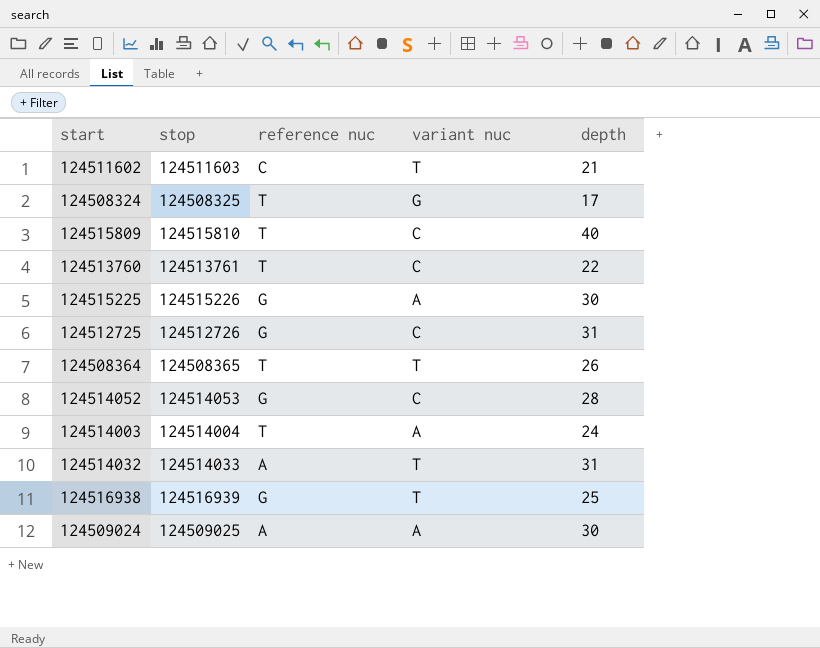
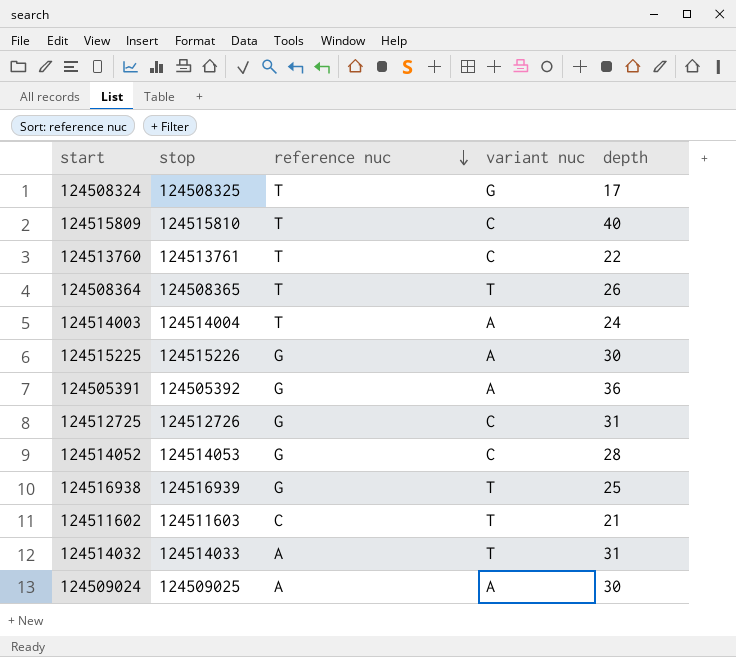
row order: none -> reference nuc descending
row 124505391: none -> 124505392 | G | A | 36

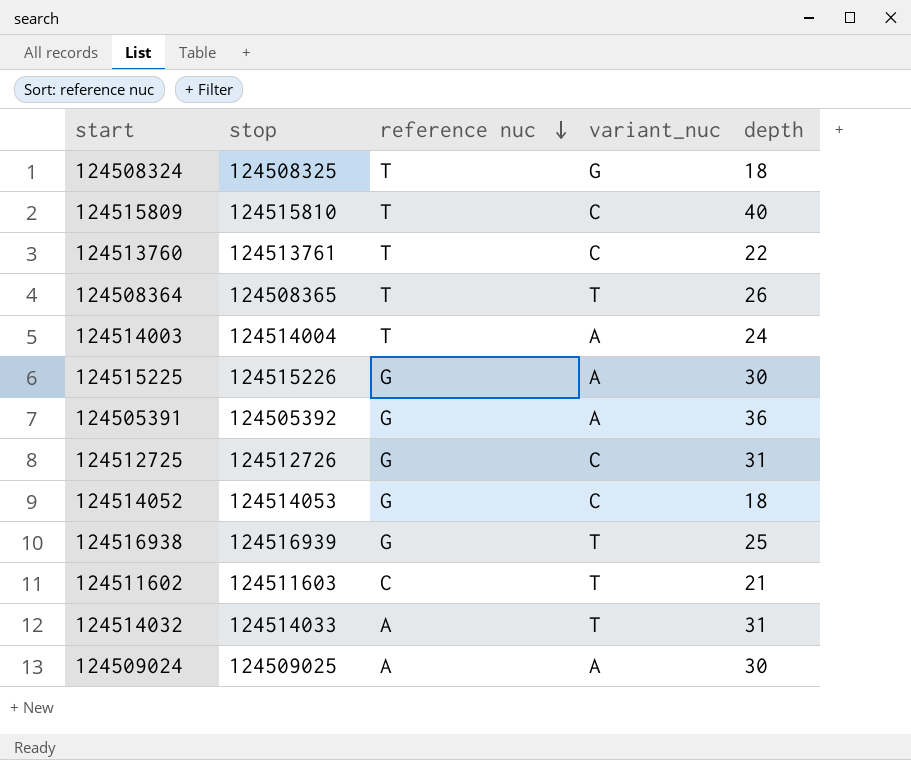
column name: variant nuc -> variant_nuc
124508324 | depth: 17 -> 18
124514052 | depth: 28 -> 18

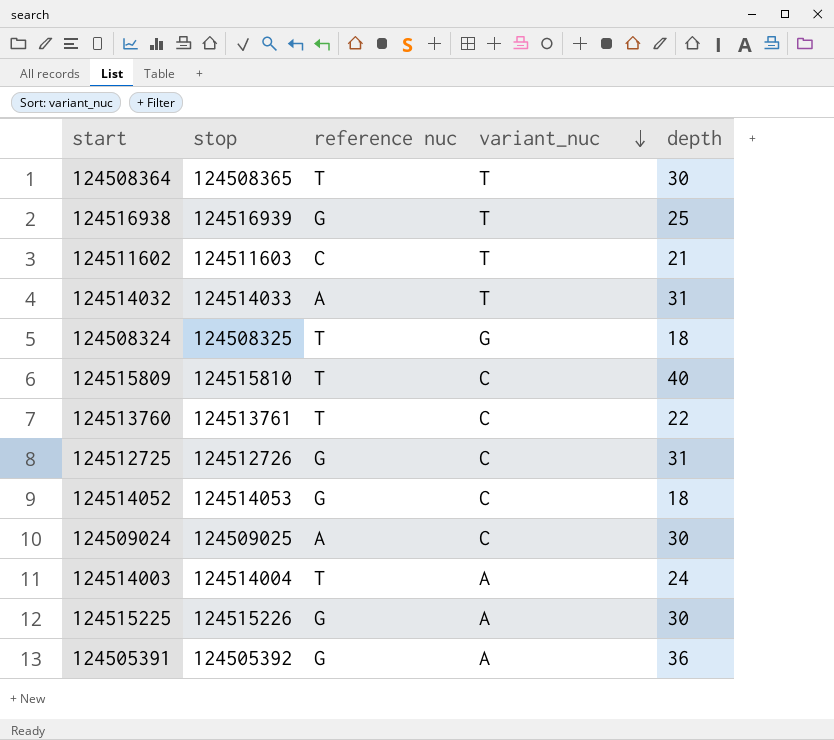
row order: reference nuc descending -> variant_nuc descending
124508364 | depth: 26 -> 30
124509024 | variant_nuc: A -> C

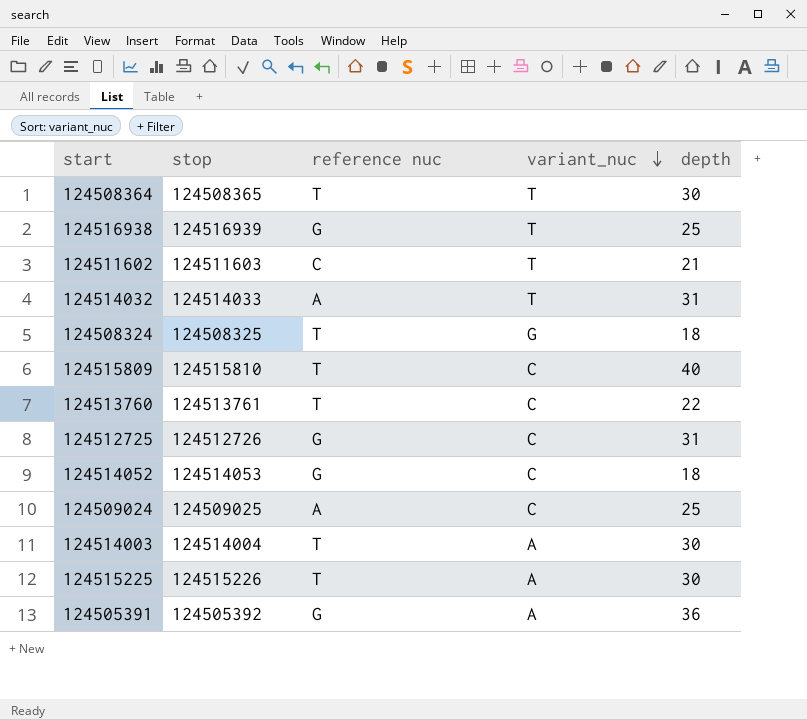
124509024 | depth: 30 -> 25
124514003 | depth: 24 -> 30
124515225 | reference nuc: G -> T

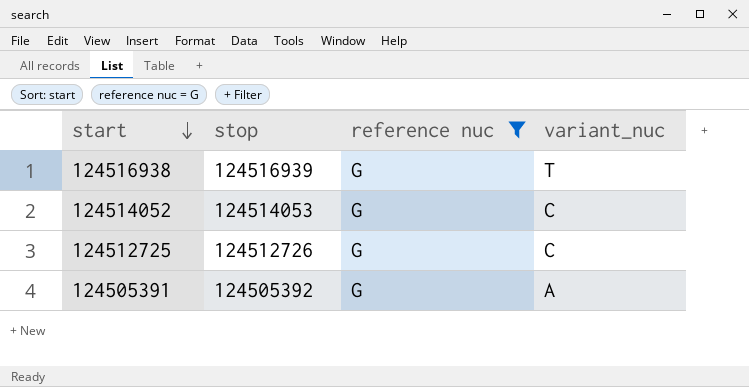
filter: none -> reference nuc = G
row order: variant_nuc descending -> start descending
column depth | position: 5 -> none

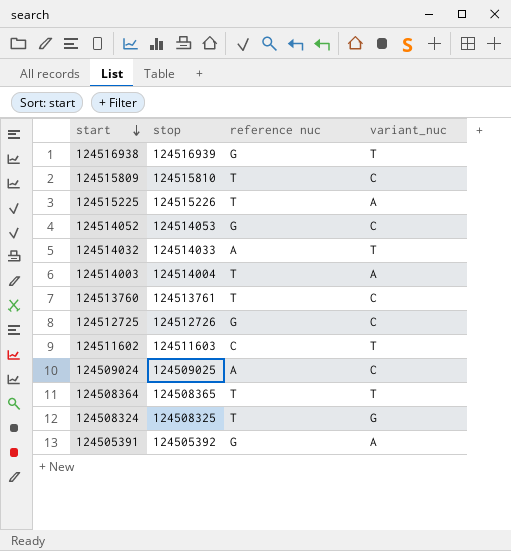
filter: reference nuc = G -> none

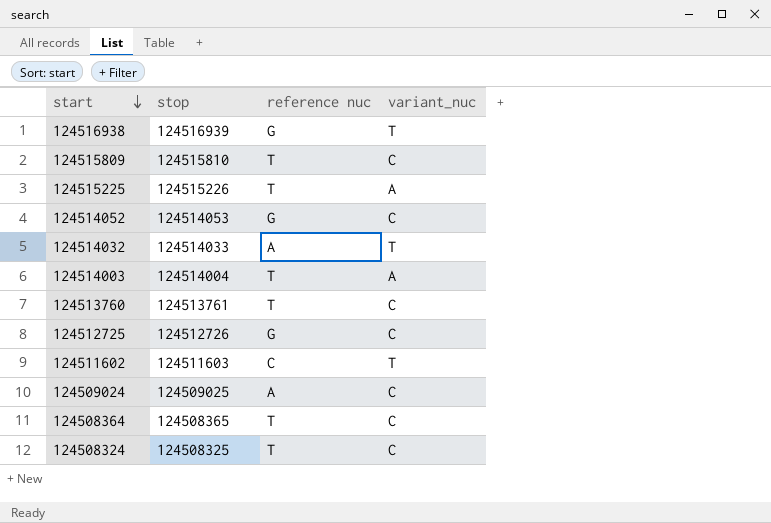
row 124505391: 124505392 | G | A -> none
124508364 | variant_nuc: T -> C
124508324 | variant_nuc: G -> C

